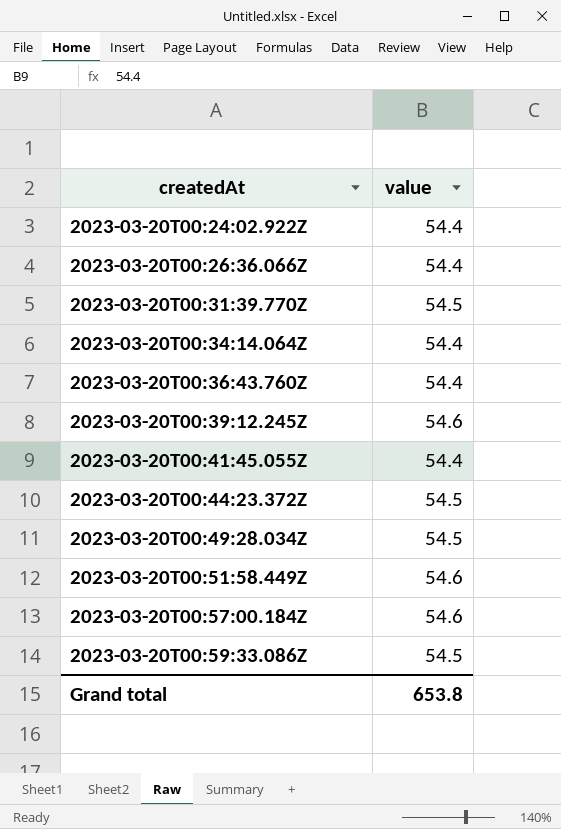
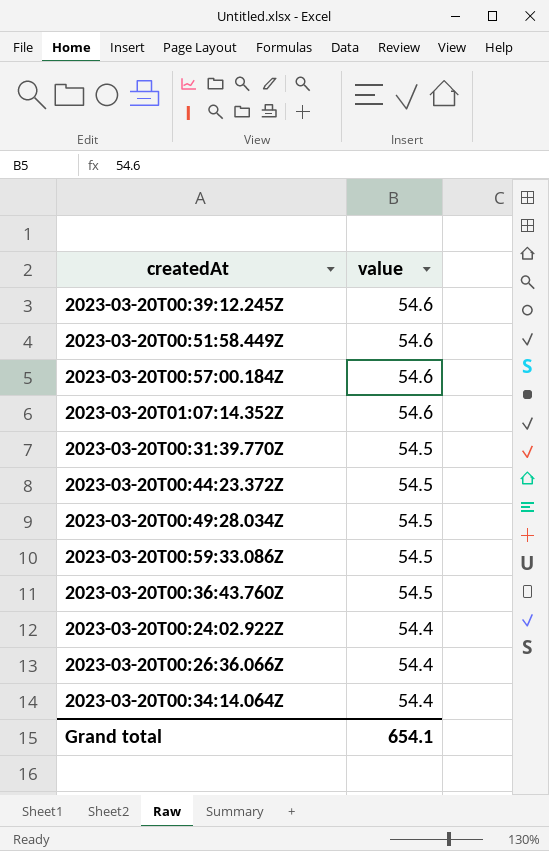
row order: createdAt ascending -> value descending
row 2023-03-20T00:41:45.055Z: 54.4 -> none
row 2023-03-20T01:07:14.352Z: none -> 54.6
2023-03-20T00:36:43.760Z | value: 54.4 -> 54.5
Grand total | value: 653.8 -> 654.1

